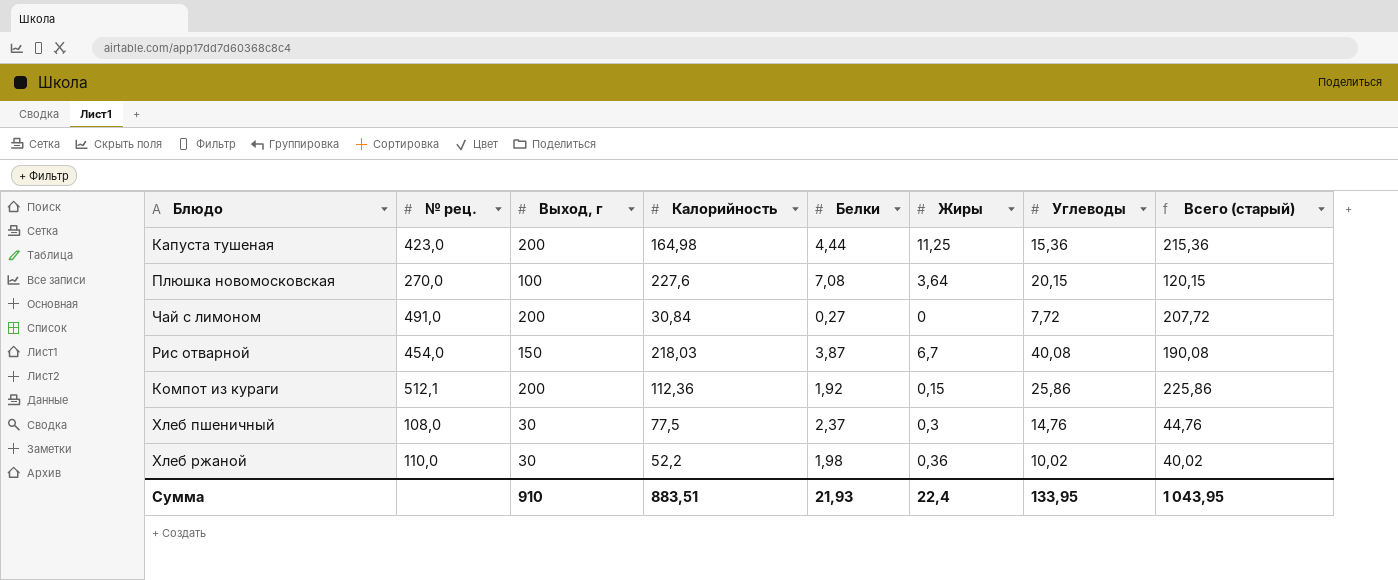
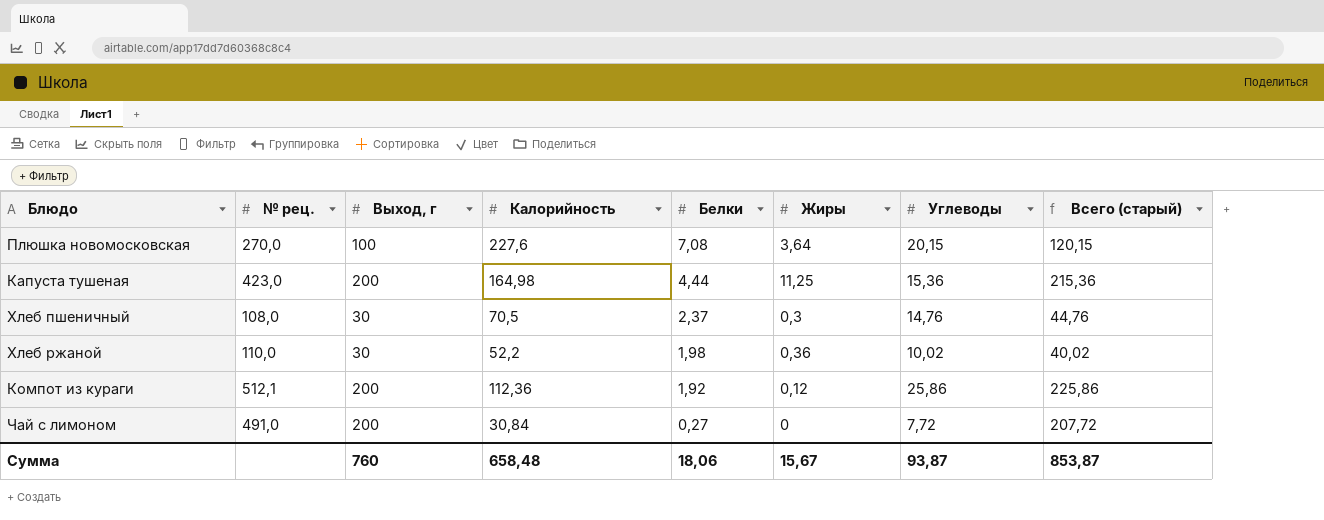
row order: none -> Белки descending
row Рис отварной: 454,0 | 150 | 218,03 | 3,87 | 6,7 | 40,08 | 190,08 -> none
Хлеб пшеничный | Калорийность: 77,5 -> 70,5
Компот из кураги | Жиры: 0,15 -> 0,12
Сумма | Выход, г: 910 -> 760
Сумма | Калорийность: 883,51 -> 658,48
Сумма | Белки: 21,93 -> 18,06
Сумма | Жиры: 22,4 -> 15,67
Сумма | Углеводы: 133,95 -> 93,87
Сумма | Всего (старый): 1 043,95 -> 853,87

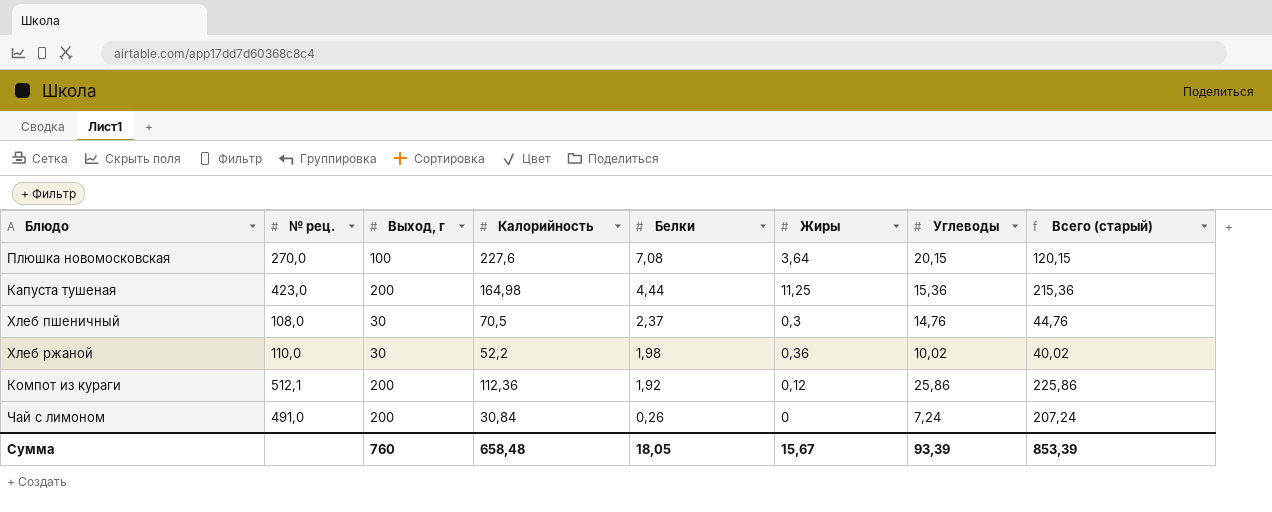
Чай с лимоном | Белки: 0,27 -> 0,26
Чай с лимоном | Углеводы: 7,72 -> 7,24
Чай с лимоном | Всего (старый): 207,72 -> 207,24
Сумма | Белки: 18,06 -> 18,05
Сумма | Углеводы: 93,87 -> 93,39
Сумма | Всего (старый): 853,87 -> 853,39

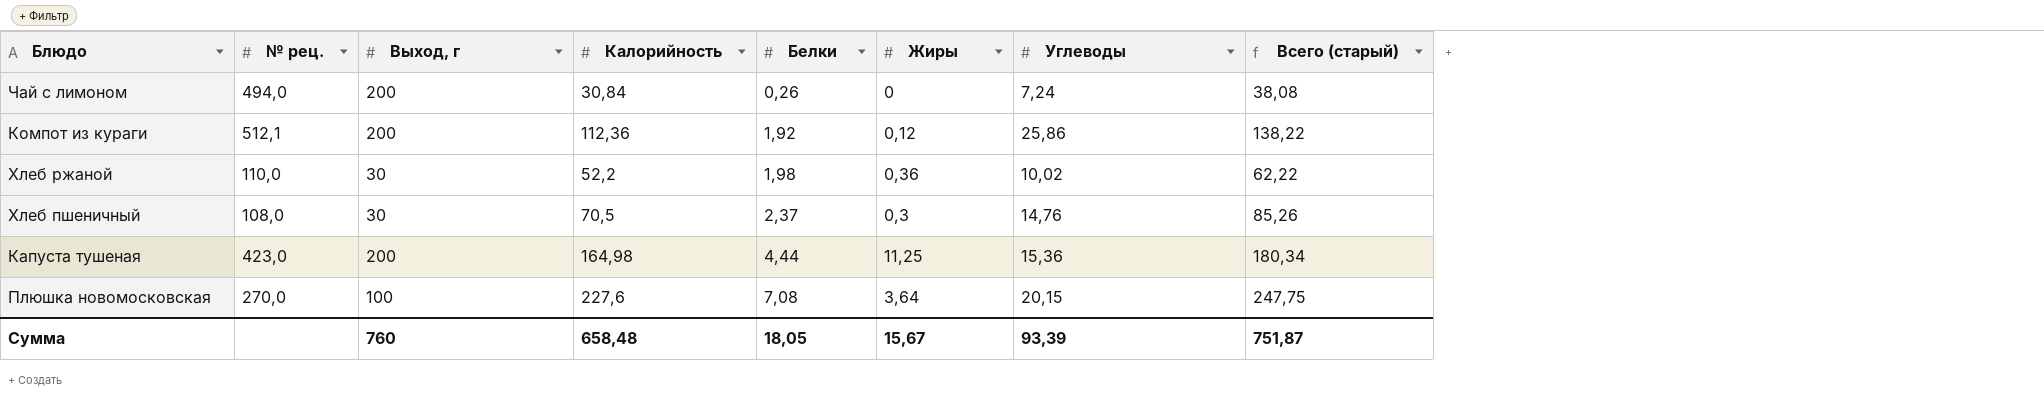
row order: Белки descending -> Белки ascending
column Всего (старый) | formula: [Выход, г] + [Углеводы] -> [Калорийность] + [Углеводы]
Чай с лимоном | № рец.: 491,0 -> 494,0
Сумма | Всего (старый): 853,39 -> 751,87

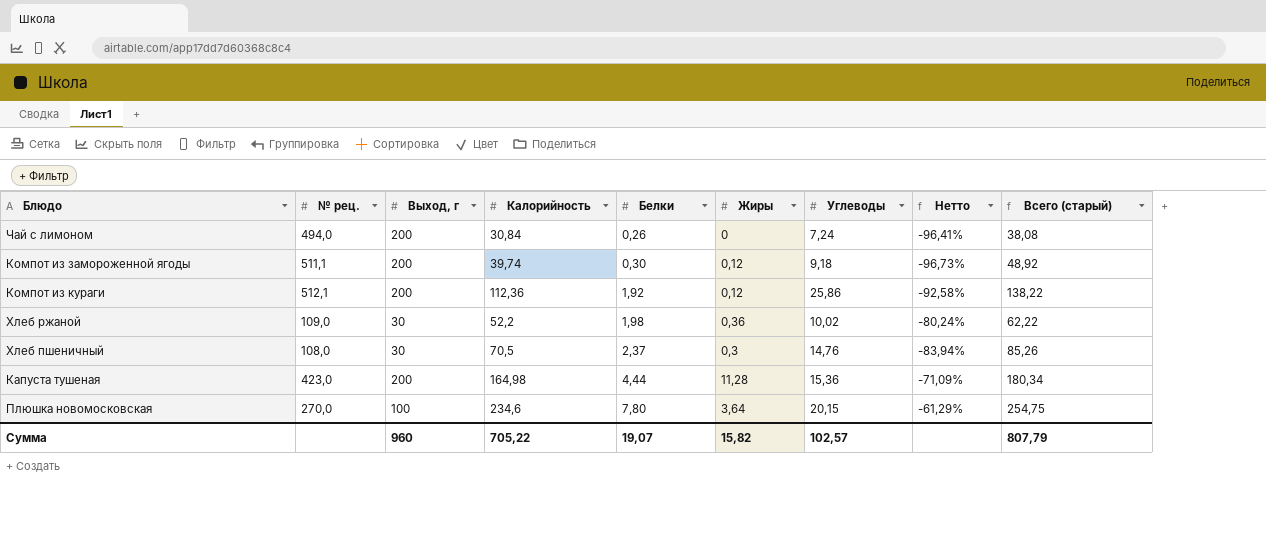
column Нетто | formula: none -> ([Белки] - [Углеводы]) / [Углеводы]
row Компот из замороженной ягоды: none -> 511,1 | 200 | 39,74 | 0,30 | 0,12 | 9,18 | -96,73% | 48,92
Хлеб ржаной | № рец.: 110,0 -> 109,0
Капуста тушеная | Жиры: 11,25 -> 11,28
Плюшка новомосковская | Калорийность: 227,6 -> 234,6
Плюшка новомосковская | Белки: 7,08 -> 7,80
Плюшка новомосковская | Всего (старый): 247,75 -> 254,75
Сумма | Выход, г: 760 -> 960
Сумма | Калорийность: 658,48 -> 705,22
Сумма | Белки: 18,05 -> 19,07
Сумма | Жиры: 15,67 -> 15,82
Сумма | Углеводы: 93,39 -> 102,57
Сумма | Всего (старый): 751,87 -> 807,79

